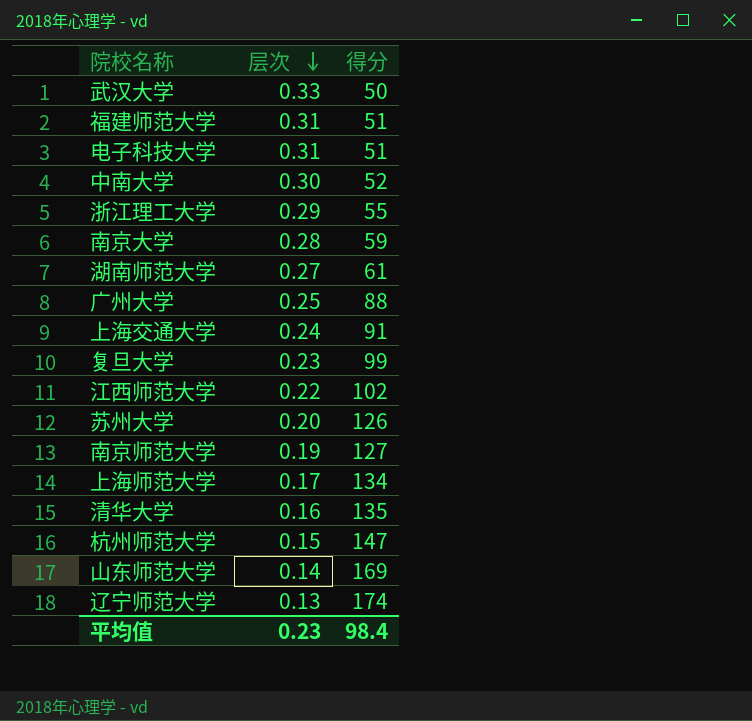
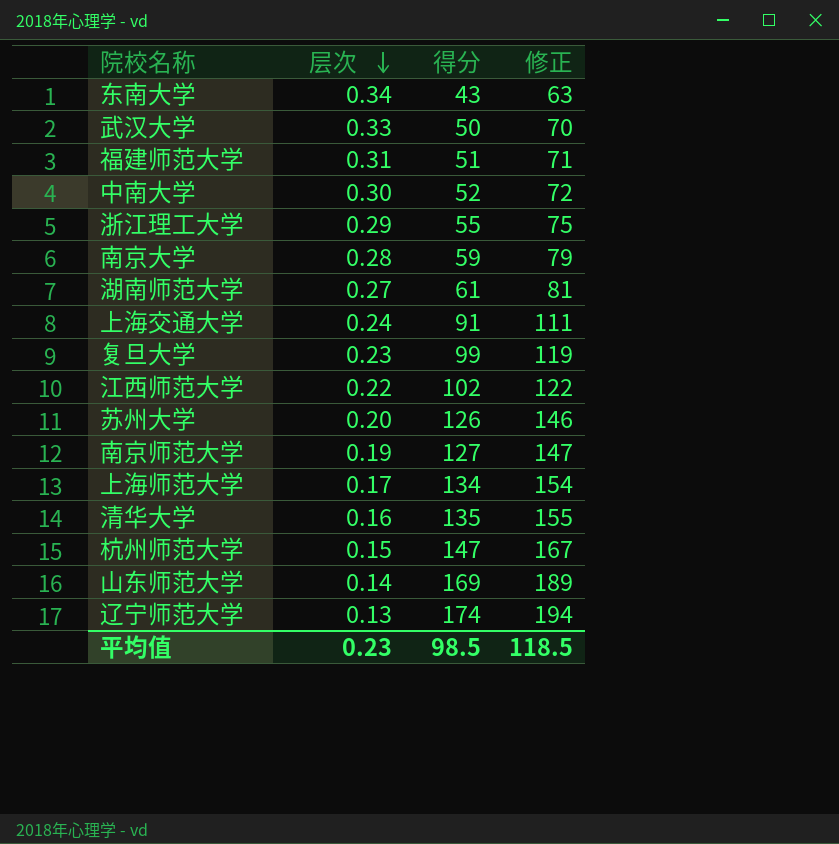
column 修正 | formula: none -> [得分] + 20
row 电子科技大学: 0.31 | 51 -> none
row 广州大学: 0.25 | 88 -> none
row 东南大学: none -> 0.34 | 43 | 63
平均值 | 得分: 98.4 -> 98.5

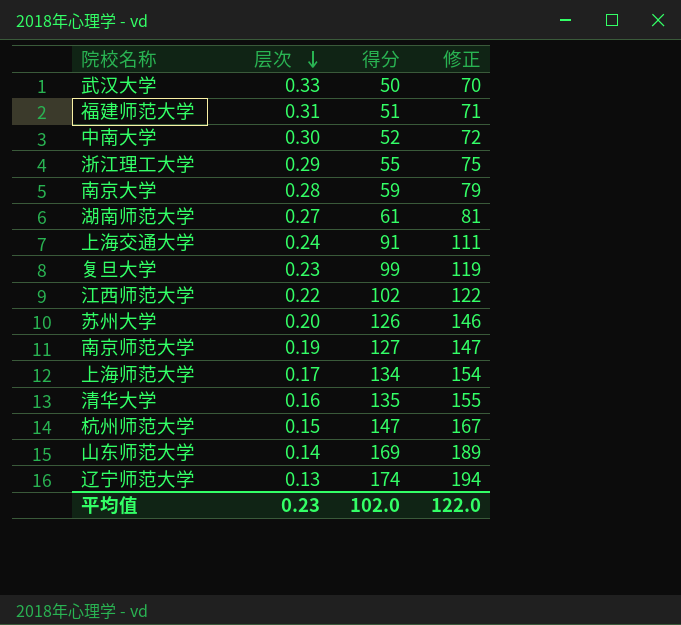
row 东南大学: 0.34 | 43 | 63 -> none
平均值 | 得分: 98.5 -> 102.0
平均值 | 修正: 118.5 -> 122.0

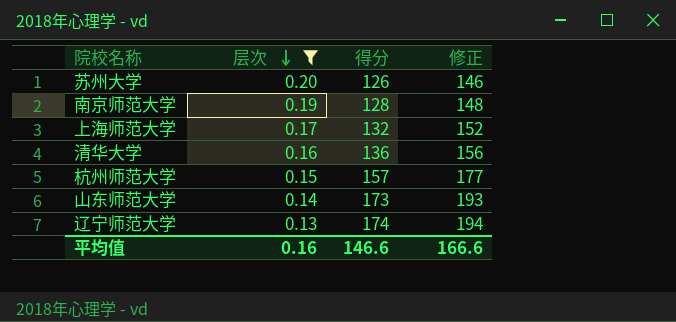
filter: none -> 层次 <= 0.20
南京师范大学 | 得分: 127 -> 128
南京师范大学 | 修正: 147 -> 148
上海师范大学 | 得分: 134 -> 132
上海师范大学 | 修正: 154 -> 152
清华大学 | 得分: 135 -> 136
清华大学 | 修正: 155 -> 156
杭州师范大学 | 得分: 147 -> 157
杭州师范大学 | 修正: 167 -> 177
山东师范大学 | 得分: 169 -> 173
山东师范大学 | 修正: 189 -> 193
平均值 | 层次: 0.23 -> 0.16
平均值 | 得分: 102.0 -> 146.6
平均值 | 修正: 122.0 -> 166.6

